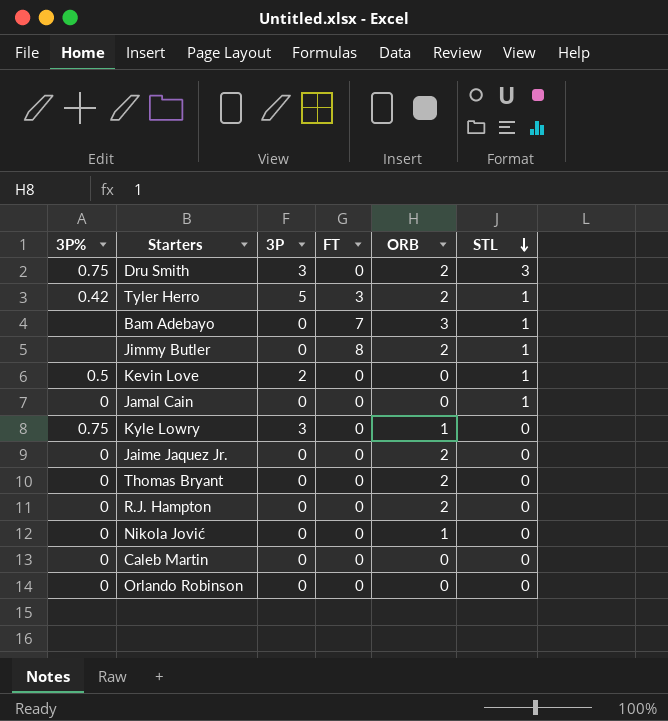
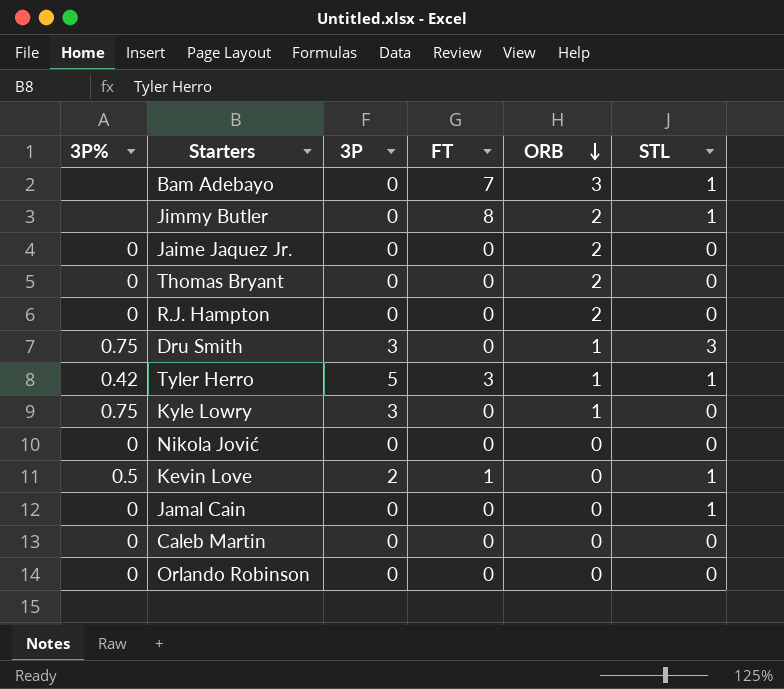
row order: STL descending -> ORB descending
Dru Smith | ORB: 2 -> 1
Tyler Herro | ORB: 2 -> 1
Nikola Jović | ORB: 1 -> 0
Kevin Love | FT: 0 -> 1

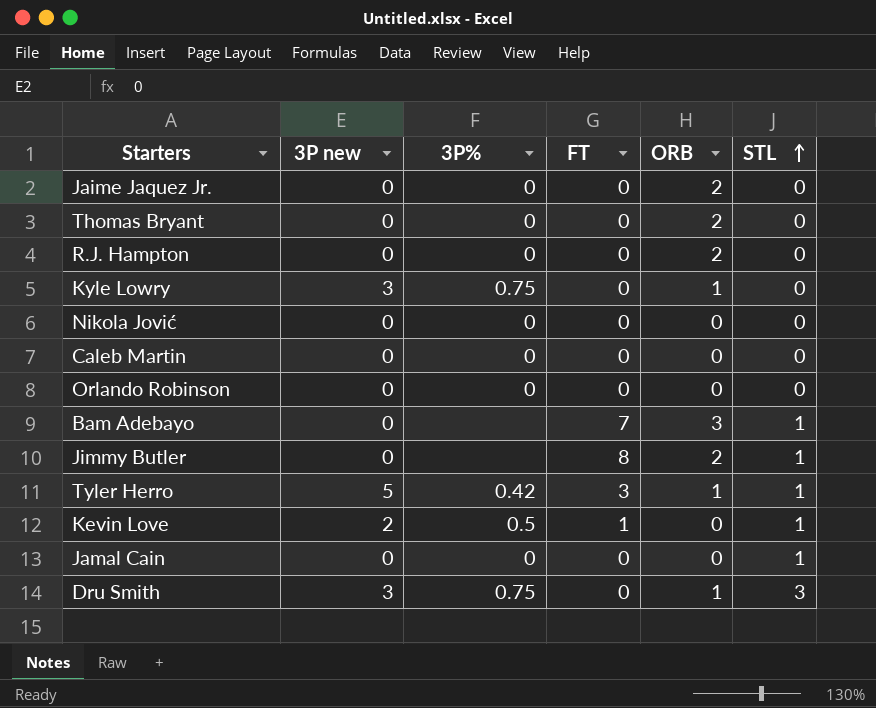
row order: ORB descending -> STL ascending
column name: 3P -> 3P new
column 3P% | position: 1 -> 3

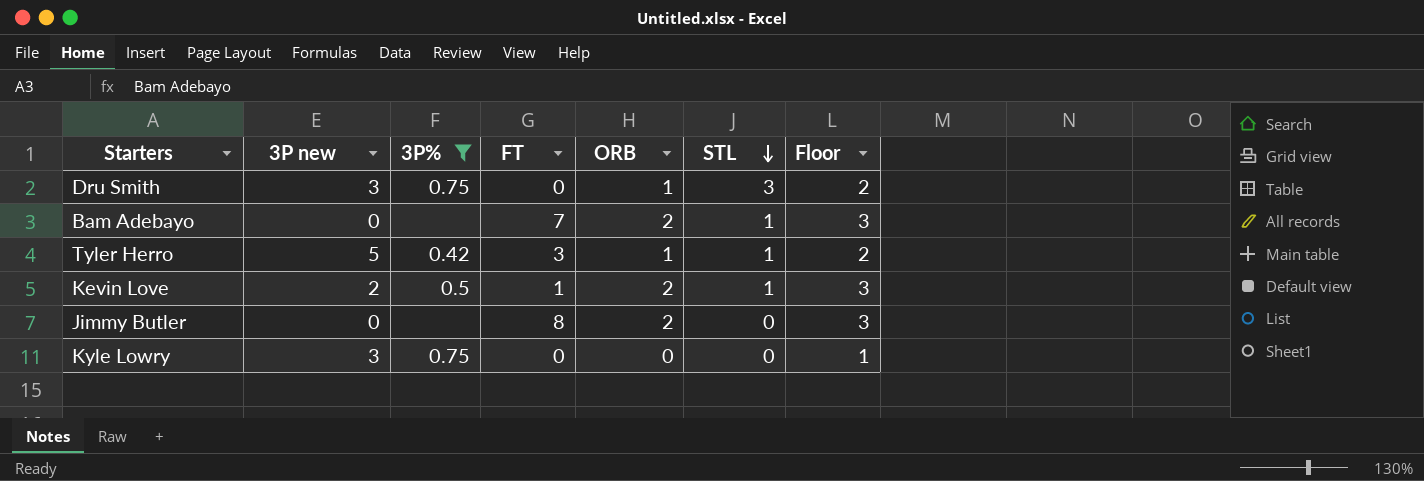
filter: none -> 3P% != 0
row order: STL ascending -> STL descending
column Floor | formula: none -> [ORB] + 1
Bam Adebayo | ORB: 3 -> 2
Kevin Love | ORB: 0 -> 2
Jimmy Butler | STL: 1 -> 0
Kyle Lowry | ORB: 1 -> 0

